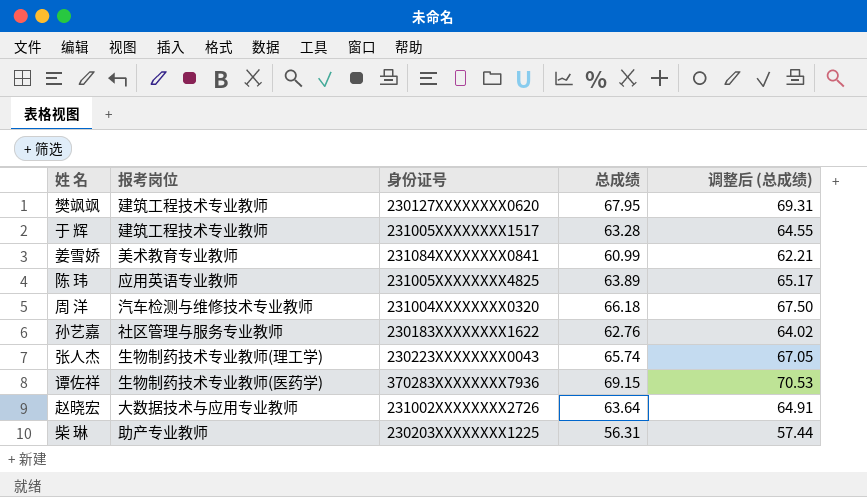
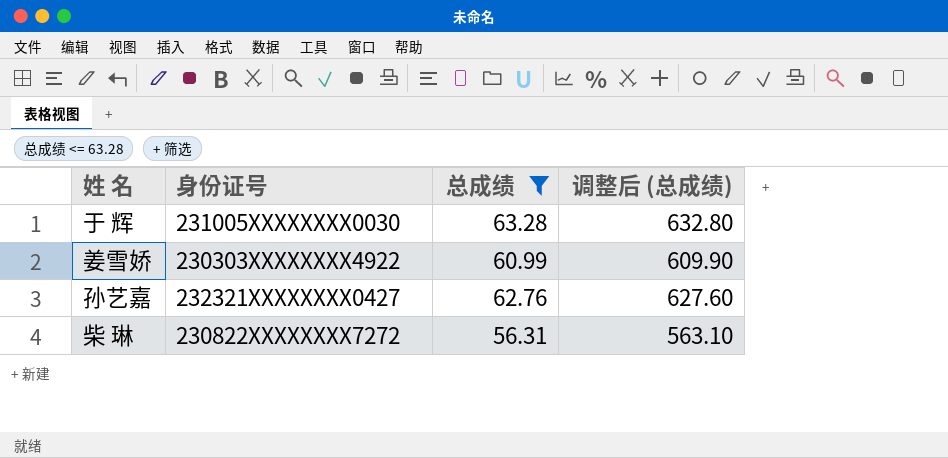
filter: none -> 总成绩 <= 63.28
column 报考岗位 | position: 2 -> none
column 调整后 (总成绩) | formula: [总成绩] * 1.02 -> [总成绩] * 10
于 辉 | 身份证号: 231005XXXXXXXX1517 -> 231005XXXXXXXX0030
姜雪娇 | 身份证号: 231084XXXXXXXX0841 -> 230303XXXXXXXX4922
孙艺嘉 | 身份证号: 230183XXXXXXXX1622 -> 232321XXXXXXXX0427
柴 琳 | 身份证号: 230203XXXXXXXX1225 -> 230822XXXXXXXX7272

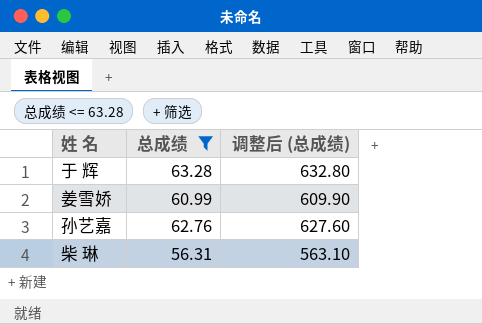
column 身份证号 | position: 2 -> none

